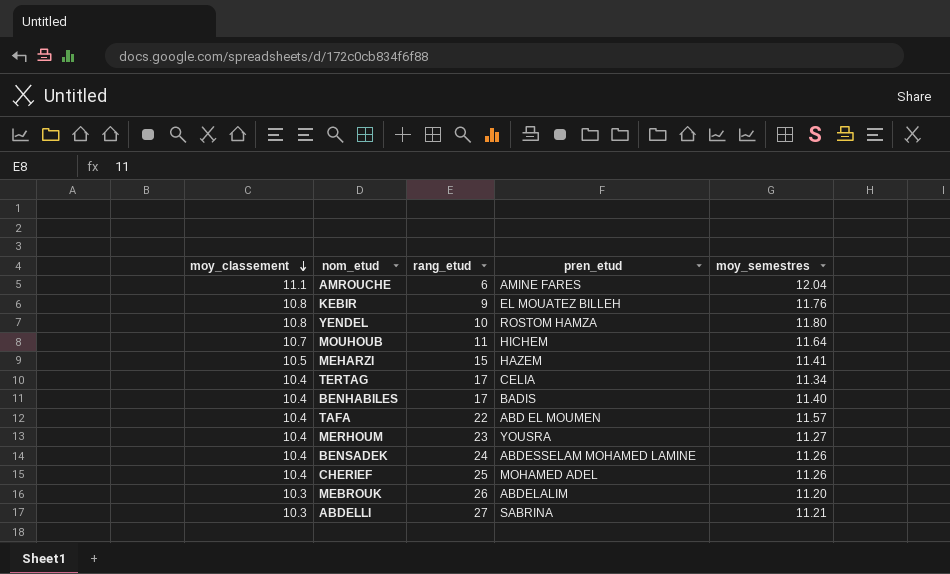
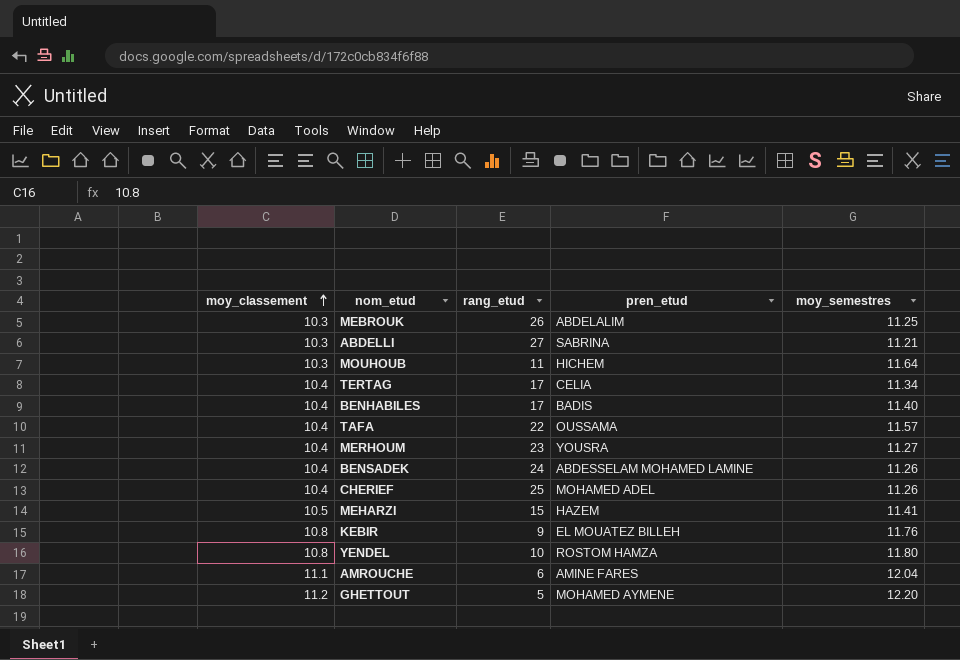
row order: moy_classement descending -> moy_classement ascending
MEBROUK | moy_semestres: 11.20 -> 11.25
MOUHOUB | moy_classement: 10.7 -> 10.3
TAFA | pren_etud: ABD EL MOUMEN -> OUSSAMA
row GHETTOUT: none -> 11.2 | 5 | MOHAMED AYMENE | 12.20

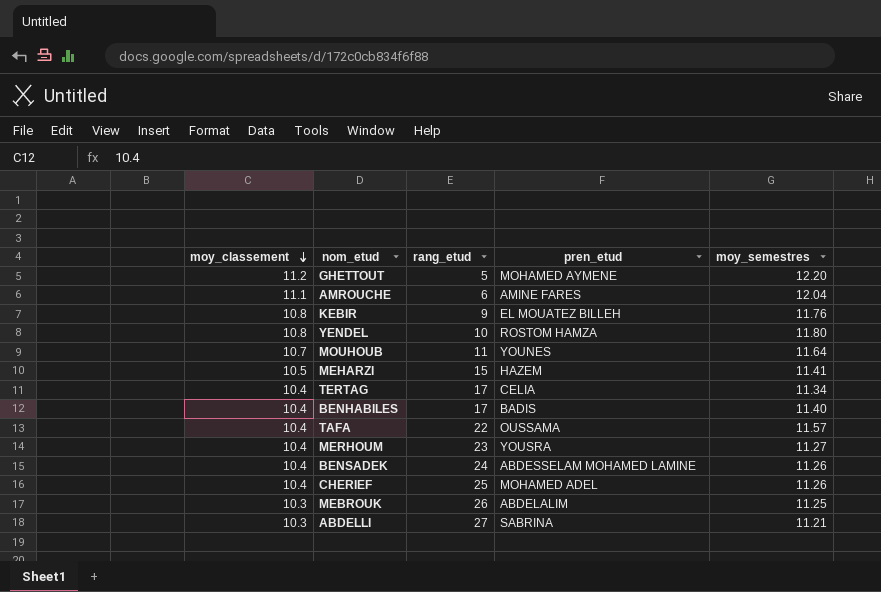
row order: moy_classement ascending -> moy_classement descending
MOUHOUB | moy_classement: 10.3 -> 10.7
MOUHOUB | pren_etud: HICHEM -> YOUNES

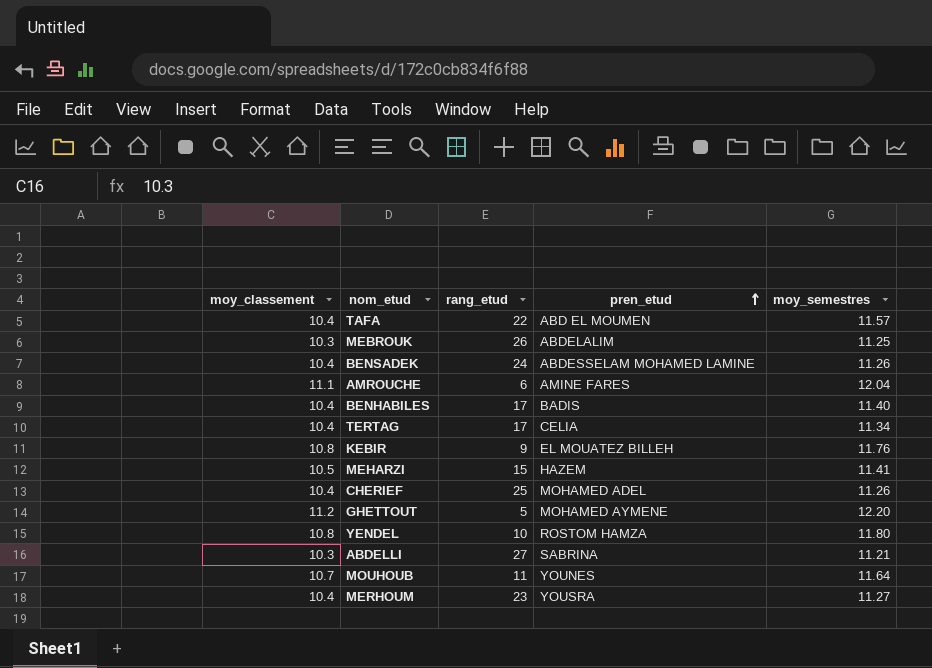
row order: moy_classement descending -> pren_etud ascending
TAFA | pren_etud: OUSSAMA -> ABD EL MOUMEN

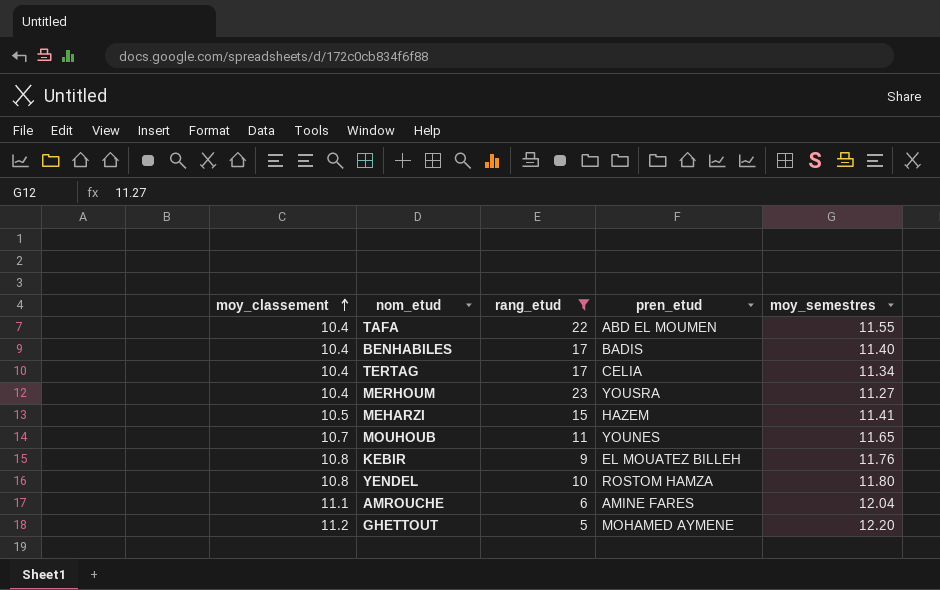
filter: none -> rang_etud <= 23
row order: pren_etud ascending -> moy_classement ascending
TAFA | moy_semestres: 11.57 -> 11.55
MOUHOUB | moy_semestres: 11.64 -> 11.65

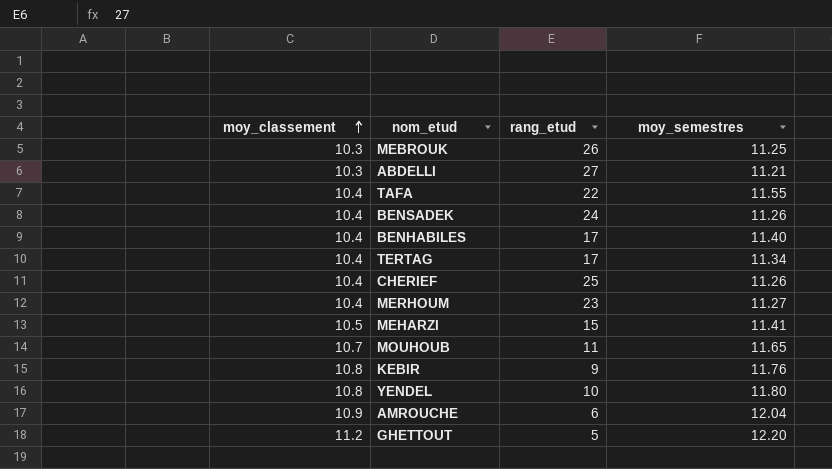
filter: rang_etud <= 23 -> none
column pren_etud | position: 4 -> none
AMROUCHE | moy_classement: 11.1 -> 10.9

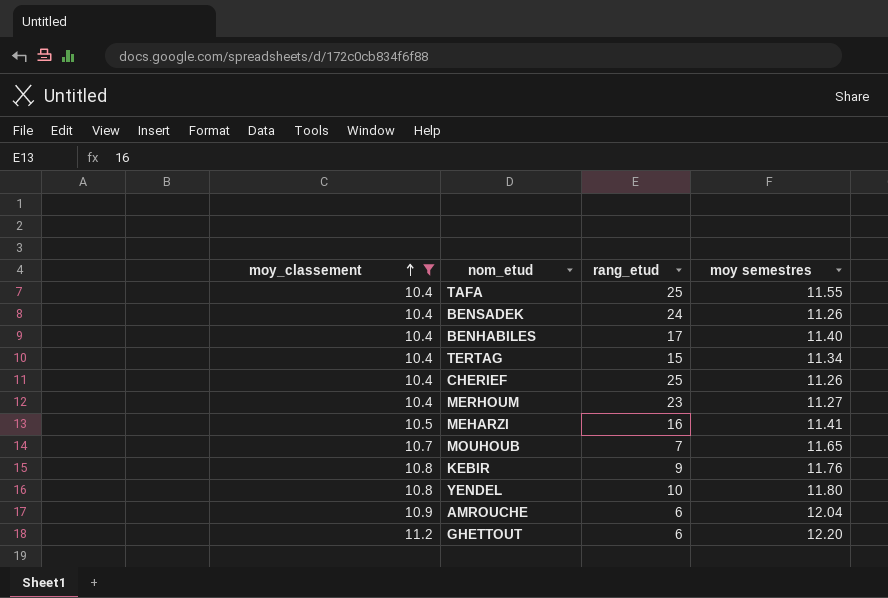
filter: none -> moy_classement != 10.3
column name: moy_semestres -> moy semestres
TAFA | rang_etud: 22 -> 25
TERTAG | rang_etud: 17 -> 15
MEHARZI | rang_etud: 15 -> 16
MOUHOUB | rang_etud: 11 -> 7
GHETTOUT | rang_etud: 5 -> 6

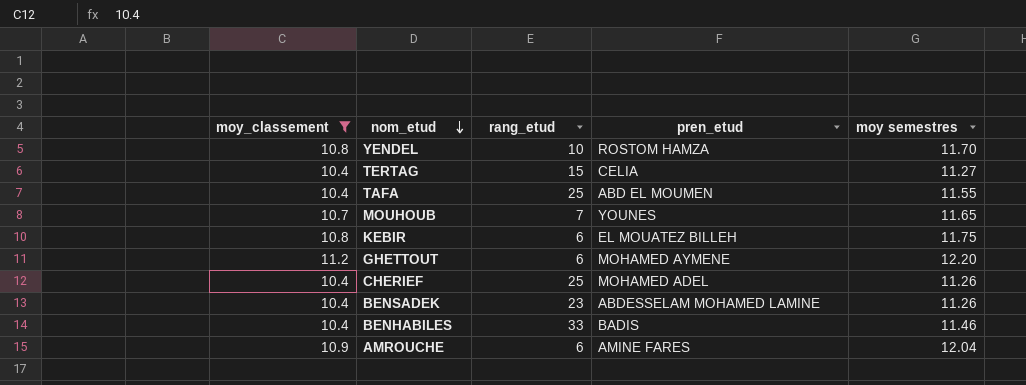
row order: moy_classement ascending -> nom_etud descending
column pren_etud | position: none -> 4
row MERHOUM: 10.4 | 23 | 11.27 -> none
row MEHARZI: 10.5 | 16 | 11.41 -> none
YENDEL | moy semestres: 11.80 -> 11.70
TERTAG | moy semestres: 11.34 -> 11.27
KEBIR | rang_etud: 9 -> 6
KEBIR | moy semestres: 11.76 -> 11.75
BENSADEK | rang_etud: 24 -> 23
BENHABILES | rang_etud: 17 -> 33
BENHABILES | moy semestres: 11.40 -> 11.46

